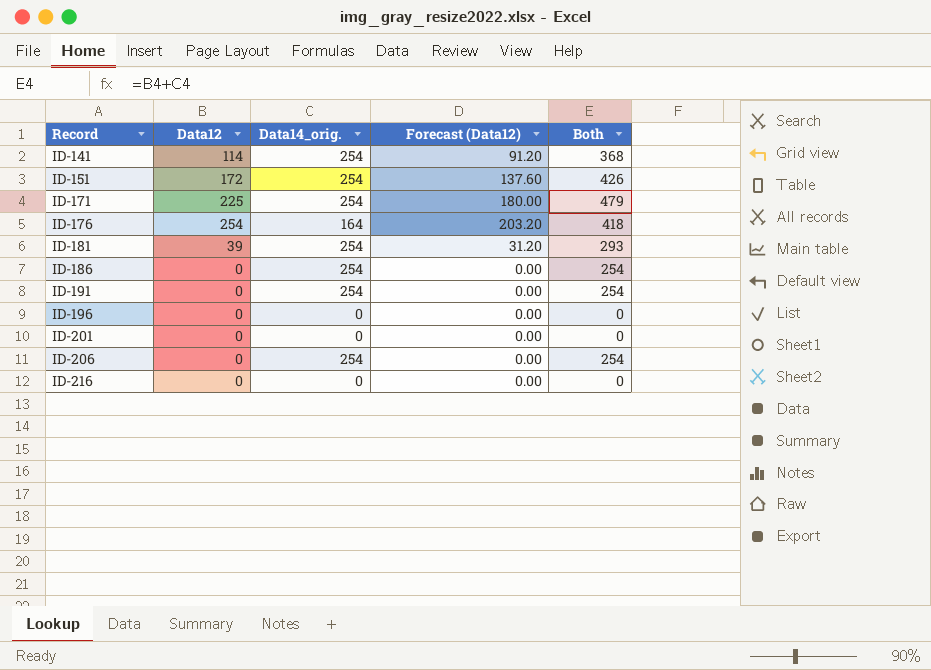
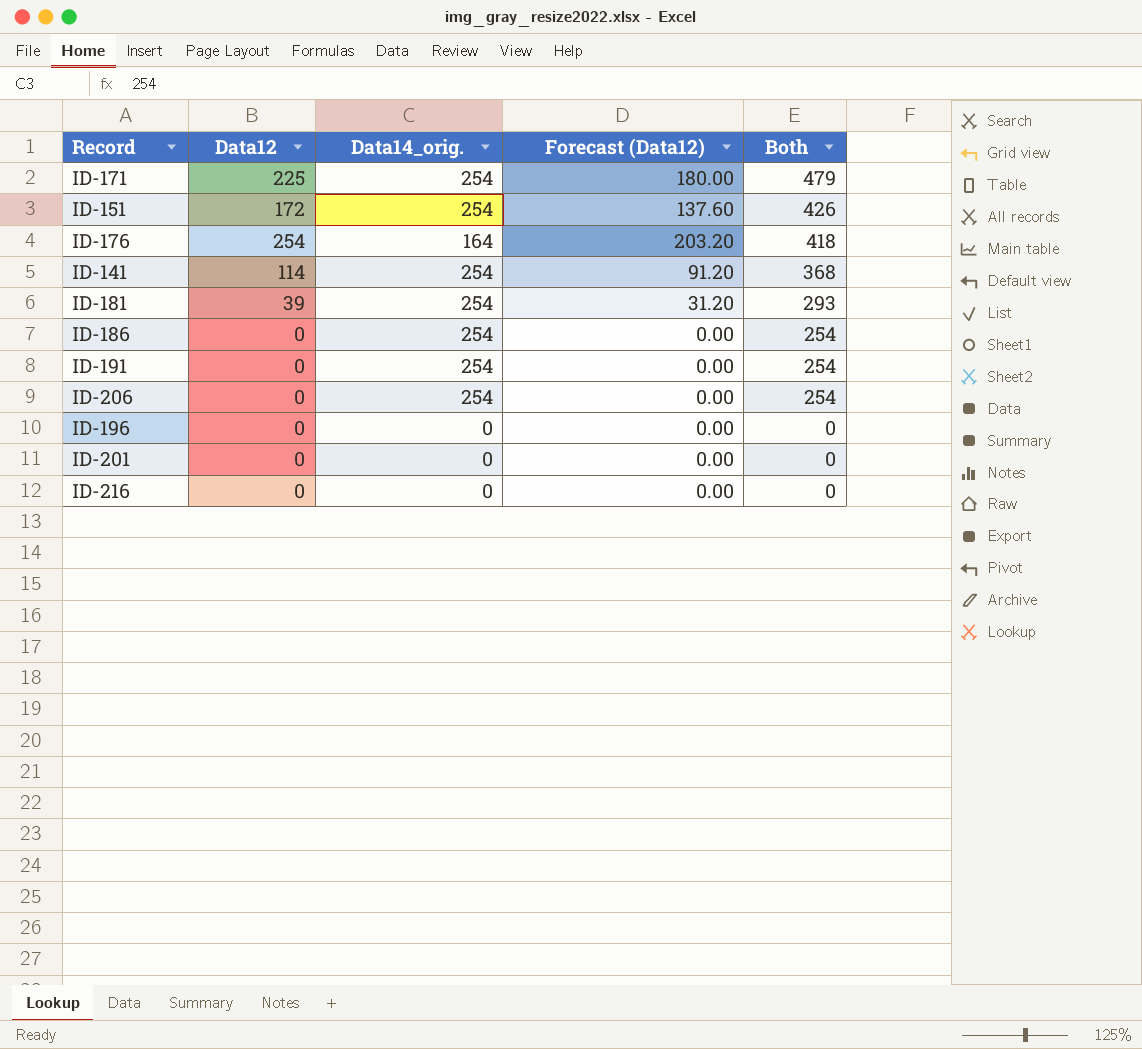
row order: Record ascending -> Both descending

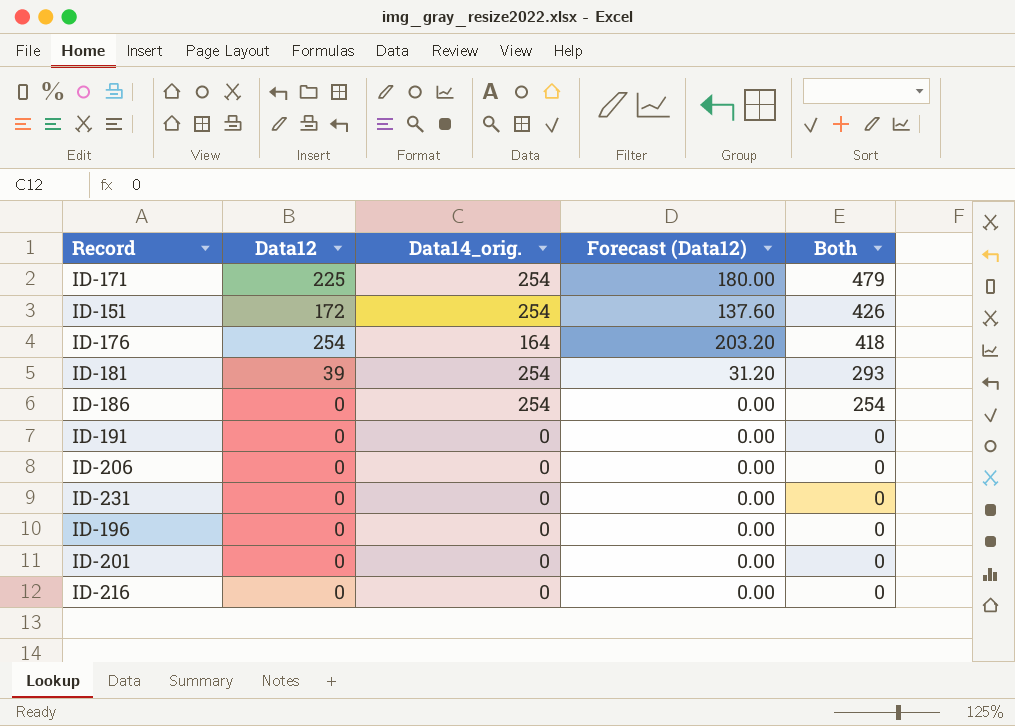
row ID-141: 114 | 254 | 91.20 | 368 -> none
ID-191 | Data14_orig.: 254 -> 0
ID-191 | Both: 254 -> 0
ID-206 | Data14_orig.: 254 -> 0
ID-206 | Both: 254 -> 0
row ID-231: none -> 0 | 0 | 0.00 | 0

